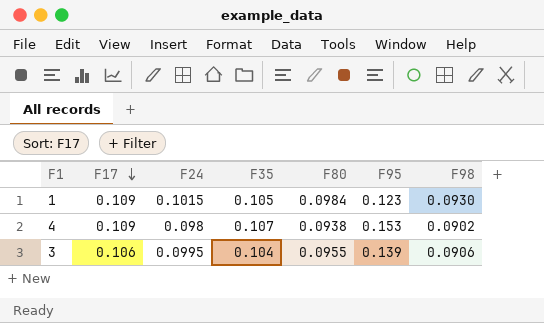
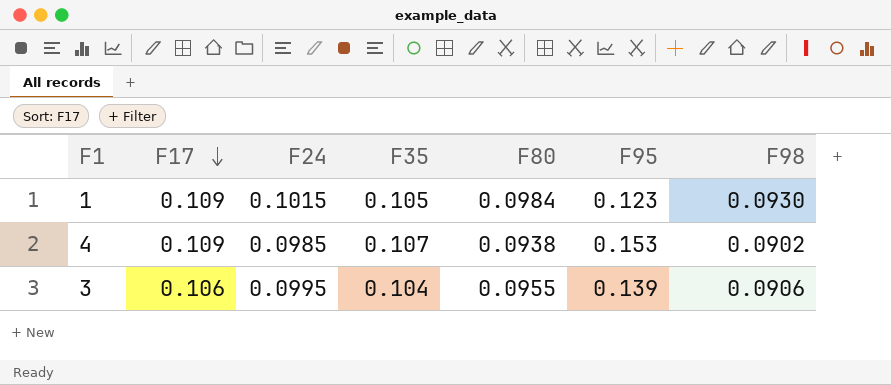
4 | F24: 0.098 -> 0.0985

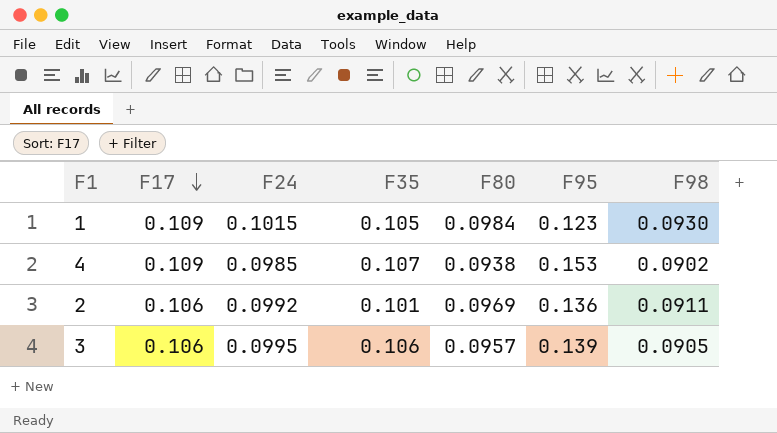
row 2: none -> 0.106 | 0.0992 | 0.101 | 0.0969 | 0.136 | 0.0911
3 | F35: 0.104 -> 0.106
3 | F80: 0.0955 -> 0.0957
3 | F98: 0.0906 -> 0.0905

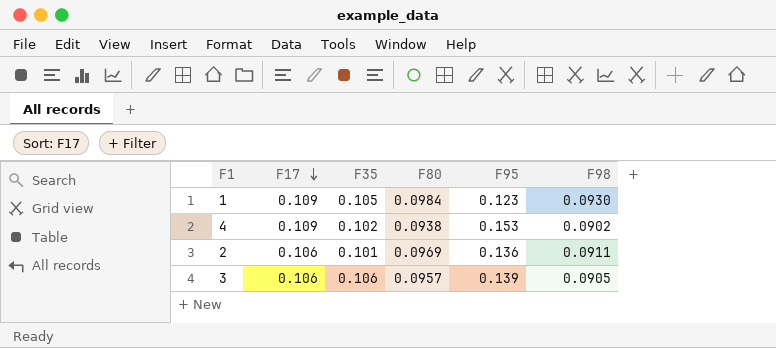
column F24 | position: 3 -> none
4 | F35: 0.107 -> 0.102

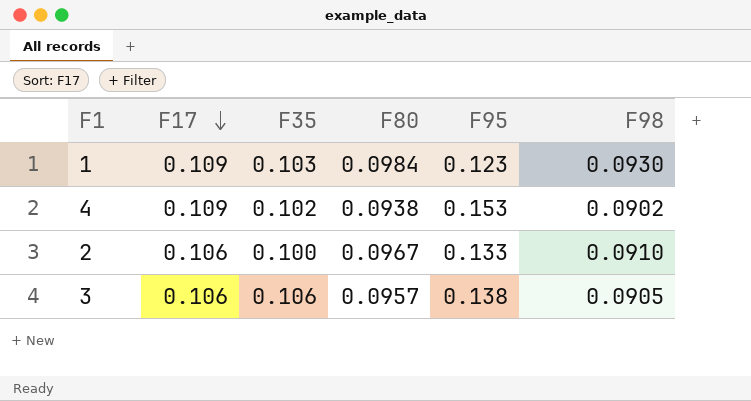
1 | F35: 0.105 -> 0.103
2 | F35: 0.101 -> 0.100
2 | F80: 0.0969 -> 0.0967
2 | F95: 0.136 -> 0.133
2 | F98: 0.0911 -> 0.0910
3 | F95: 0.139 -> 0.138

